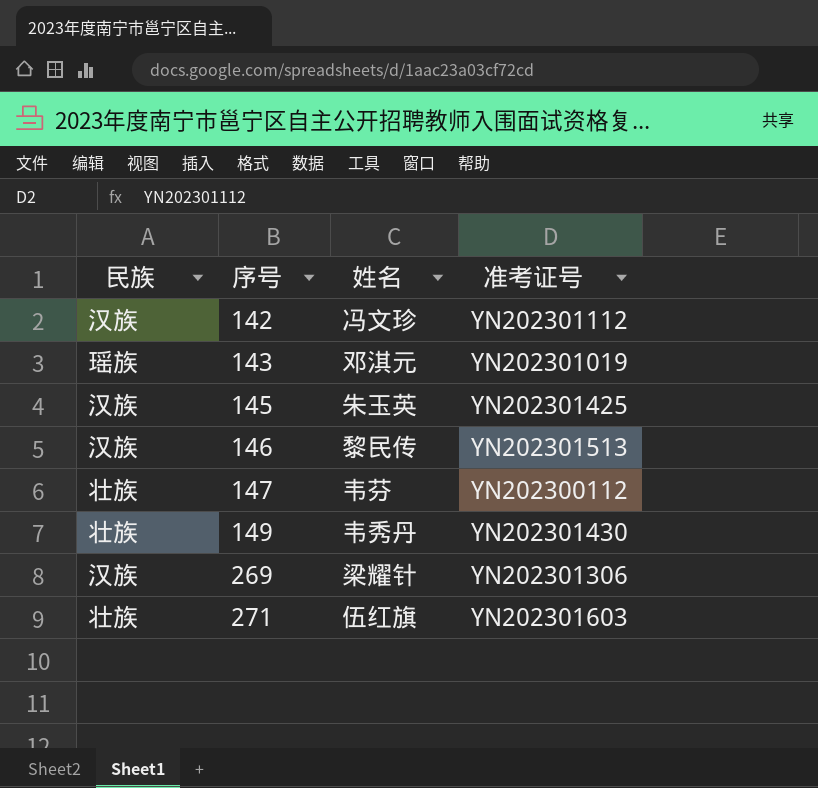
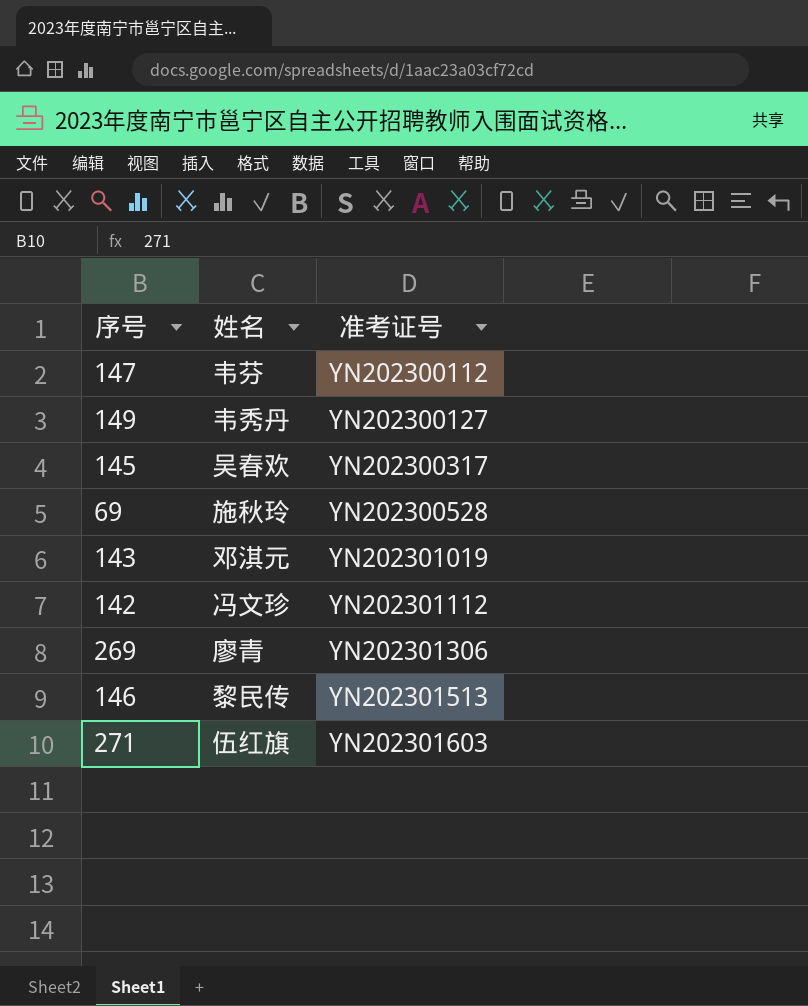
row order: 序号 ascending -> 准考证号 ascending
column 民族 | position: 1 -> none
149 | 准考证号: YN202301430 -> YN202300127
145 | 姓名: 朱玉英 -> 吴春欢
145 | 准考证号: YN202301425 -> YN202300317
row 69: none -> 施秋玲 | YN202300528
269 | 姓名: 梁耀针 -> 廖青

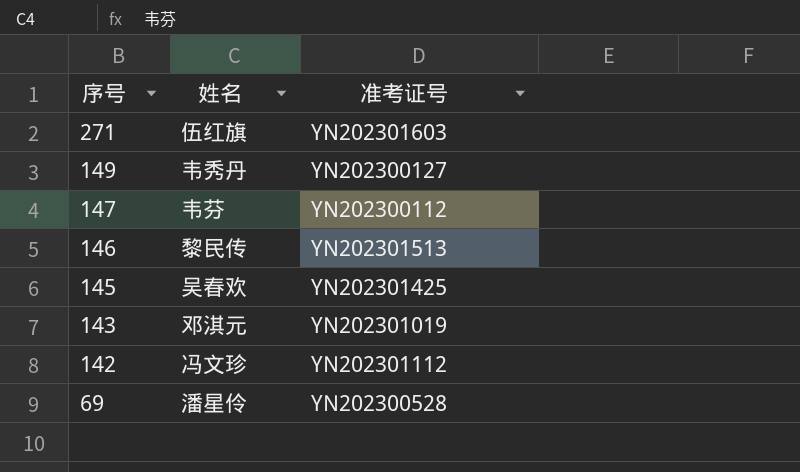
row order: 准考证号 ascending -> 序号 descending
row 269: 廖青 | YN202301306 -> none
145 | 准考证号: YN202300317 -> YN202301425
69 | 姓名: 施秋玲 -> 潘星伶

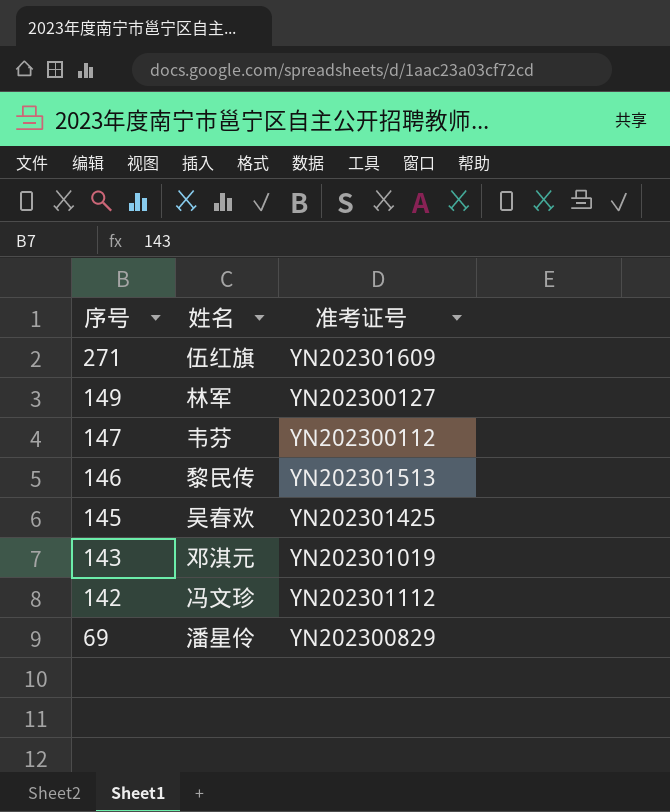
271 | 准考证号: YN202301603 -> YN202301609
149 | 姓名: 韦秀丹 -> 林军
69 | 准考证号: YN202300528 -> YN202300829

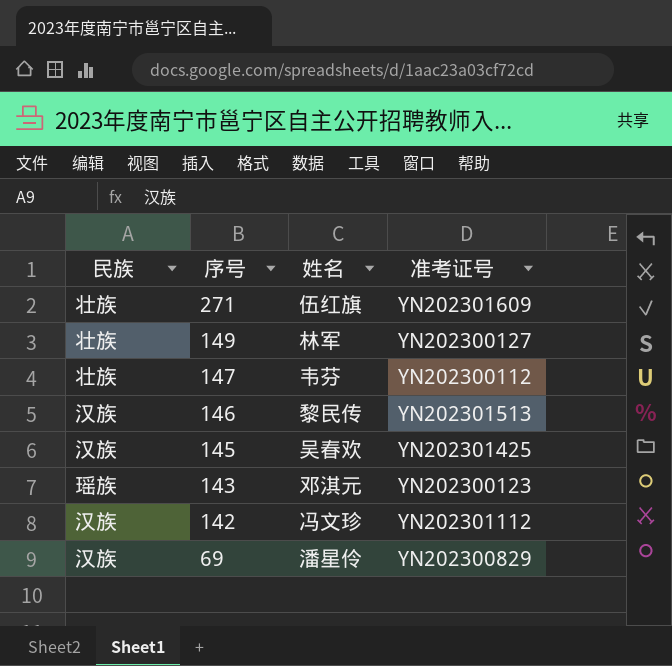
column 民族 | position: none -> 1
143 | 准考证号: YN202301019 -> YN202300123

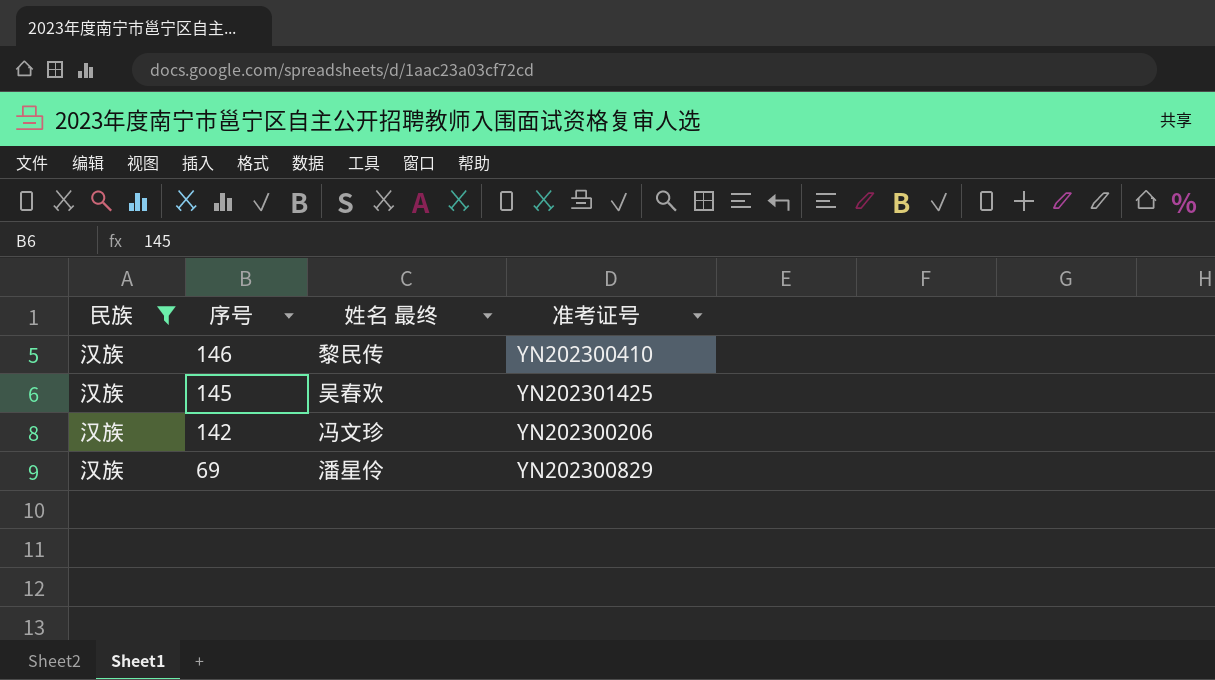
filter: none -> 民族 = 汉族
column name: 姓名 -> 姓名 最终
146 | 准考证号: YN202301513 -> YN202300410
142 | 准考证号: YN202301112 -> YN202300206

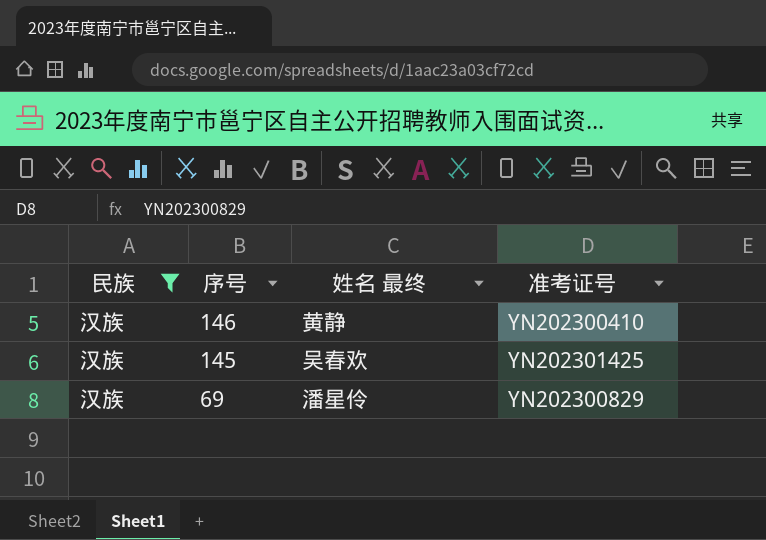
row 142: 汉族 | 冯文珍 | YN202300206 -> none
146 | 姓名 最终: 黎民传 -> 黄静

